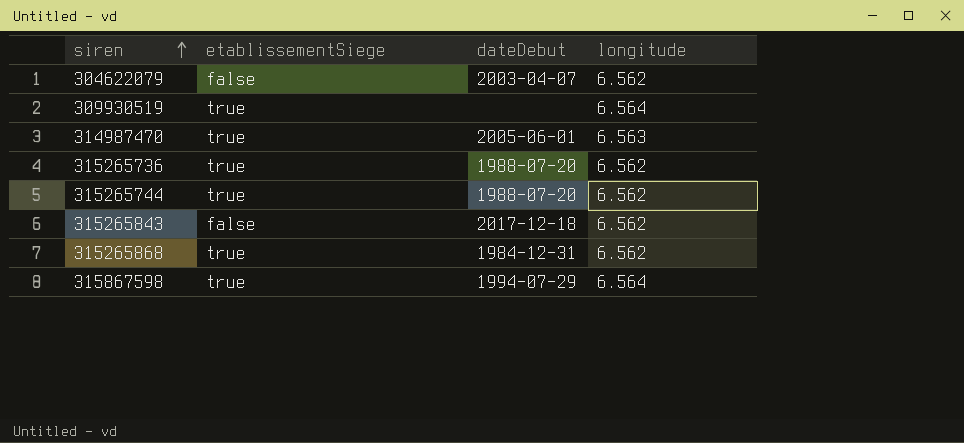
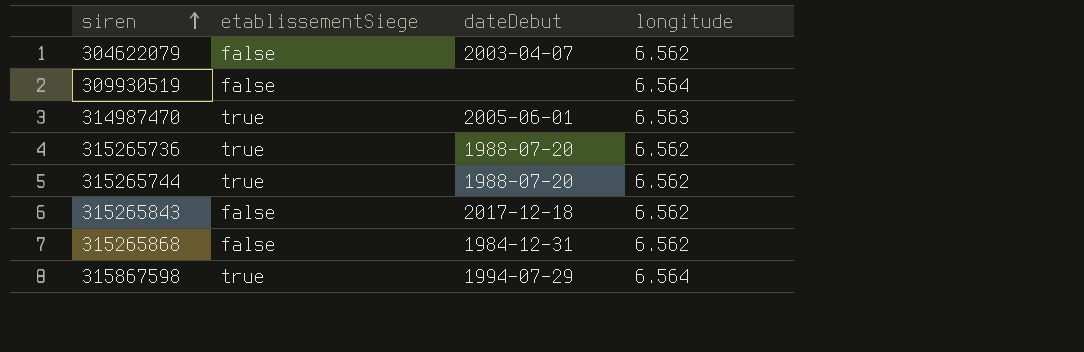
309930519 | etablissementSiege: true -> false
315265868 | etablissementSiege: true -> false

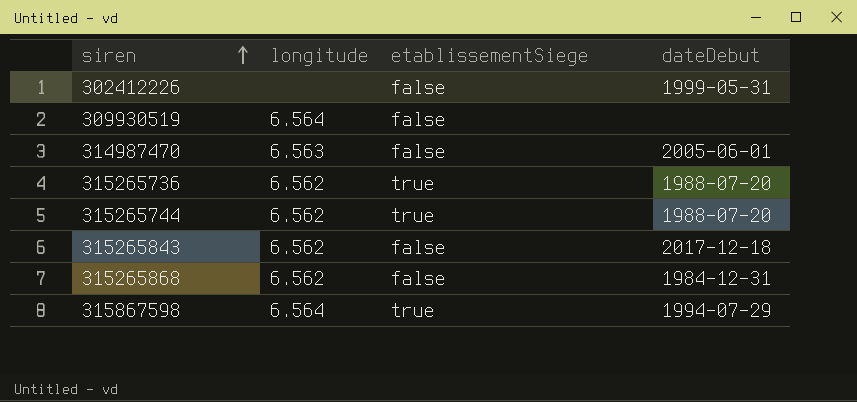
column longitude | position: 4 -> 2
row 304622079: false | 2003-04-07 | 6.562 -> none
row 302412226: none -> none | false | 1999-05-31
314987470 | etablissementSiege: true -> false

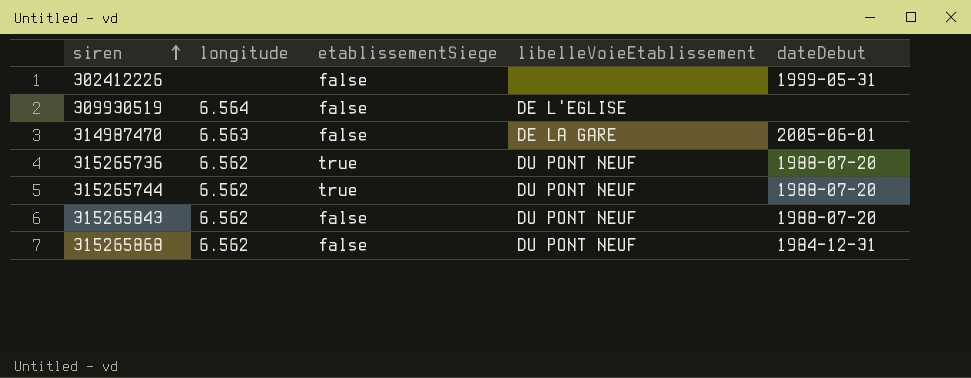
column libelleVoieEtablissement | position: none -> 4
row 315867598: 6.564 | true | 1994-07-29 -> none
315265843 | dateDebut: 2017-12-18 -> 1988-07-20

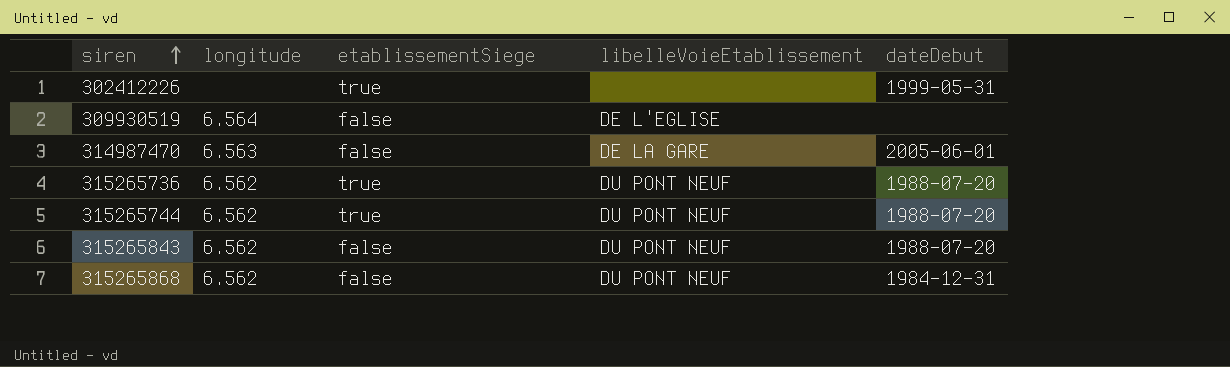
302412226 | etablissementSiege: false -> true

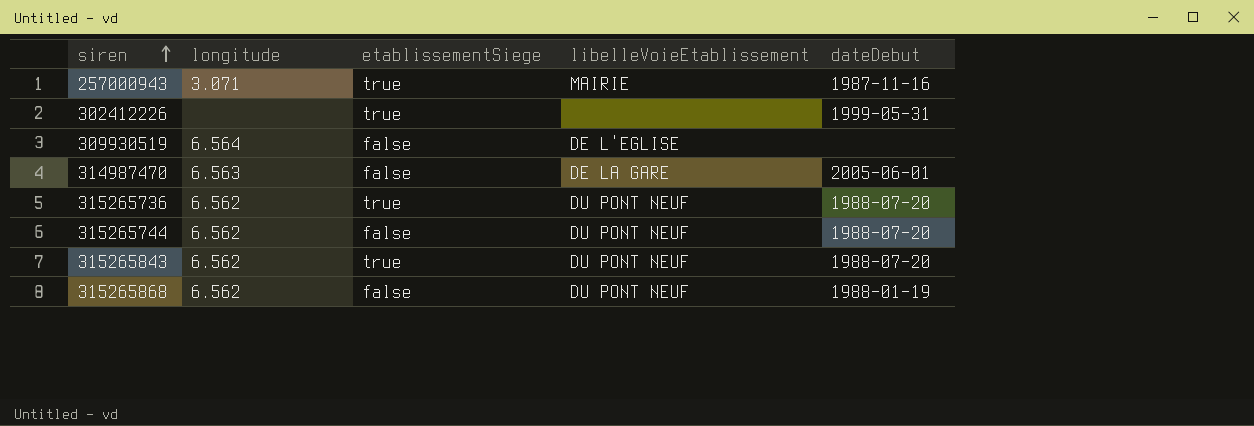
row 257000943: none -> 3.071 | true | MAIRIE | 1987-11-16
315265744 | etablissementSiege: true -> false
315265843 | etablissementSiege: false -> true
315265868 | dateDebut: 1984-12-31 -> 1988-01-19

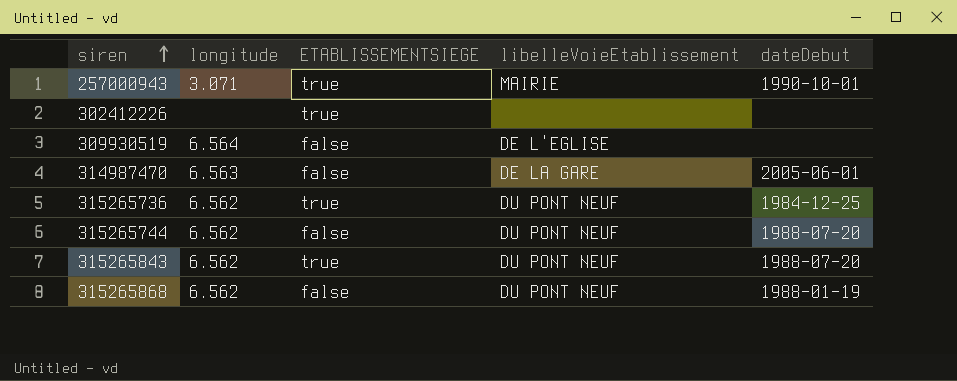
column name: etablissementSiege -> ETABLISSEMENTSIEGE
257000943 | dateDebut: 1987-11-16 -> 1990-10-01
302412226 | dateDebut: 1999-05-31 -> none
315265736 | dateDebut: 1988-07-20 -> 1984-12-25

